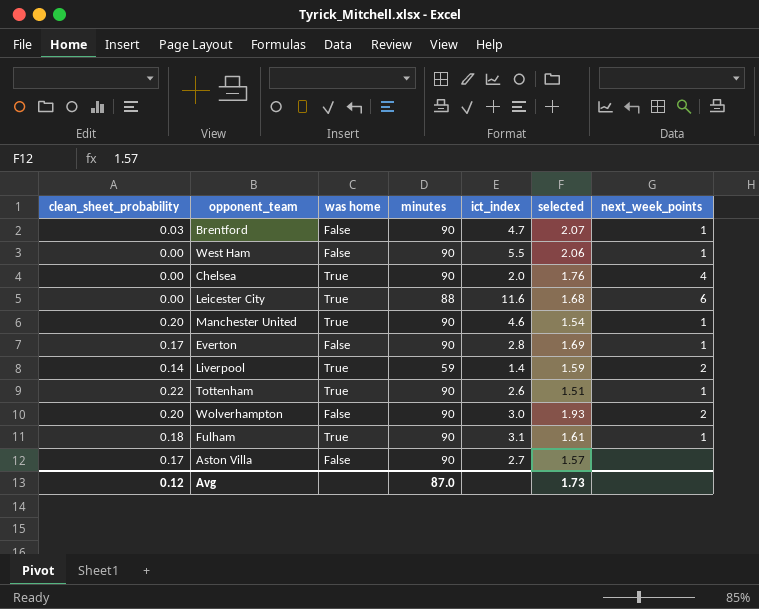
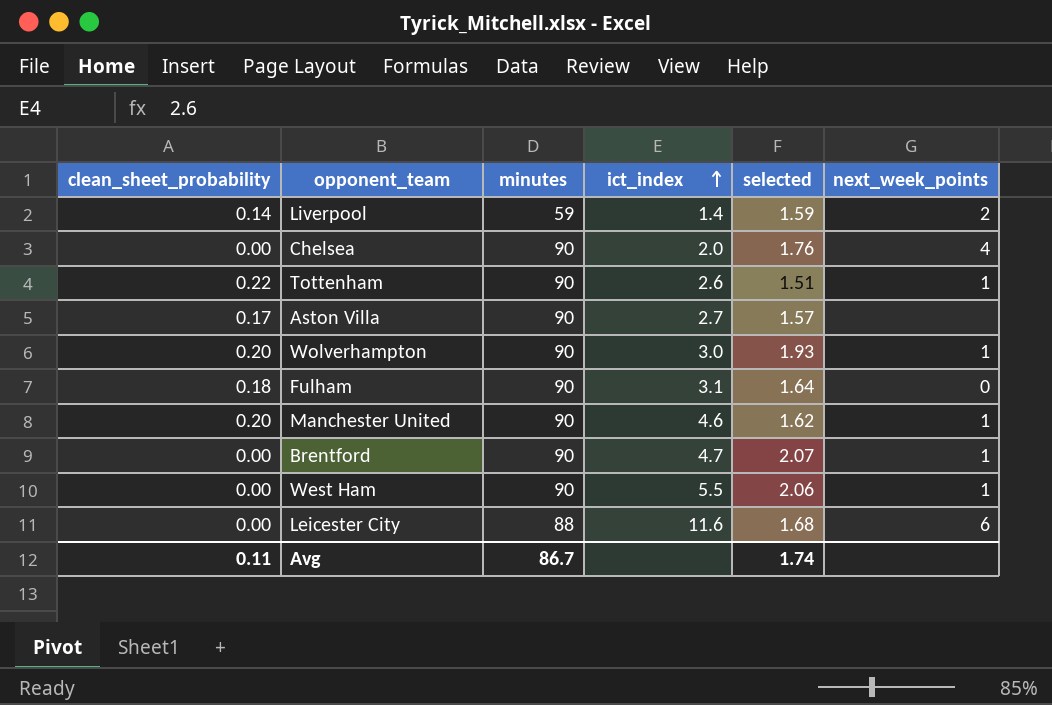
row order: none -> ict_index ascending
column was home | position: 3 -> none
row Everton: 0.17 | False | 90 | 2.8 | 1.69 | 1 -> none
Wolverhampton | next_week_points: 2 -> 1
Fulham | selected: 1.61 -> 1.64
Fulham | next_week_points: 1 -> 0
Manchester United | selected: 1.54 -> 1.62
Brentford | clean_sheet_probability: 0.03 -> 0.00
Avg | clean_sheet_probability: 0.12 -> 0.11
Avg | minutes: 87.0 -> 86.7
Avg | selected: 1.73 -> 1.74

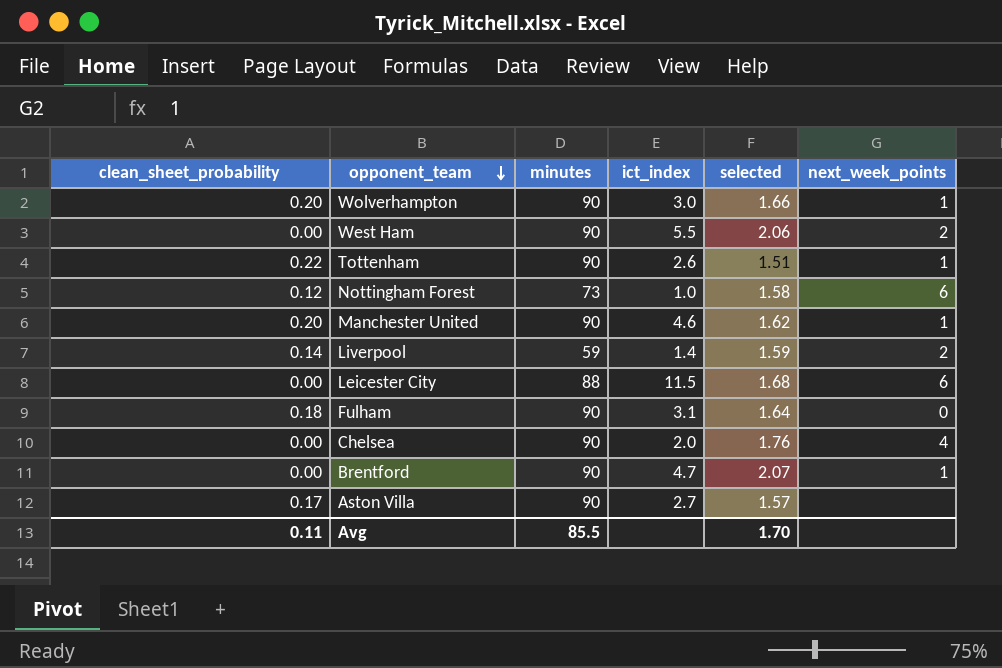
row order: ict_index ascending -> opponent_team descending
Wolverhampton | selected: 1.93 -> 1.66
West Ham | next_week_points: 1 -> 2
row Nottingham Forest: none -> 0.12 | 73 | 1.0 | 1.58 | 6
Leicester City | ict_index: 11.6 -> 11.5
Avg | minutes: 86.7 -> 85.5
Avg | selected: 1.74 -> 1.70

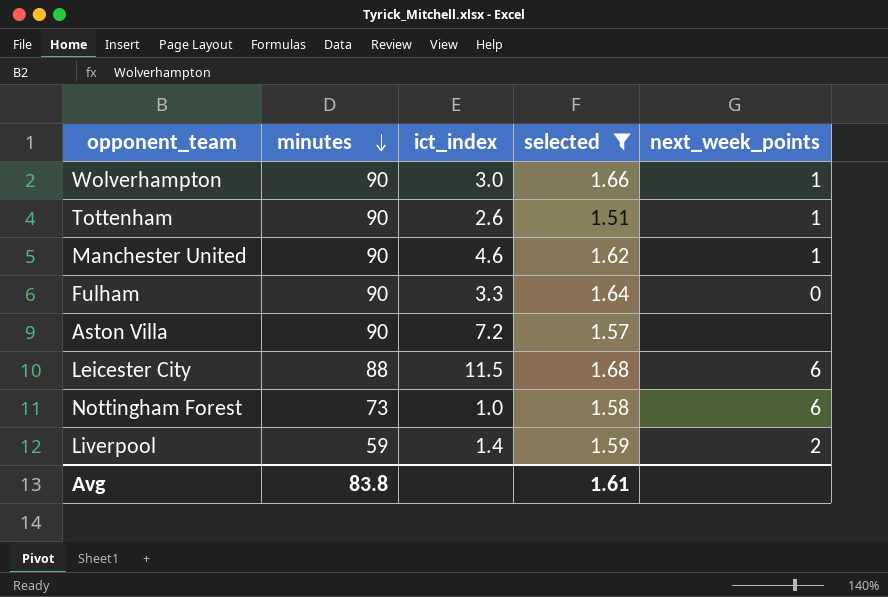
filter: none -> selected <= 1.68
row order: opponent_team descending -> minutes descending
column clean_sheet_probability | position: 1 -> none
Fulham | ict_index: 3.1 -> 3.3
Aston Villa | ict_index: 2.7 -> 7.2
Avg | minutes: 85.5 -> 83.8
Avg | selected: 1.70 -> 1.61

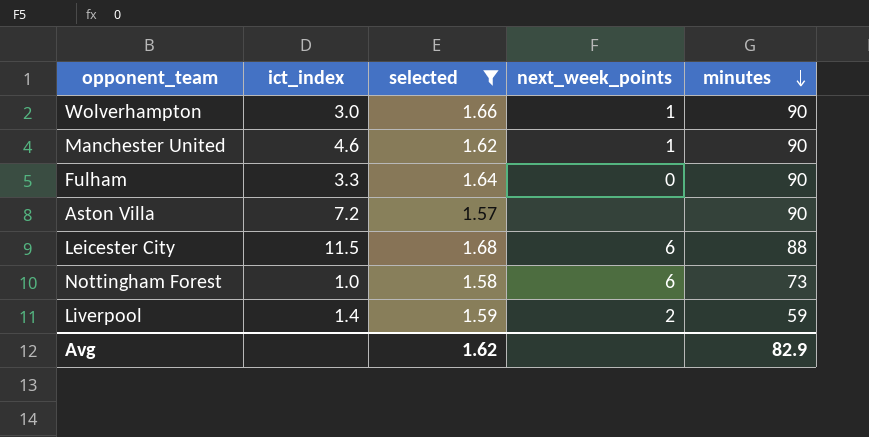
column minutes | position: 2 -> 5
row Tottenham: 90 | 2.6 | 1.51 | 1 -> none
Avg | selected: 1.61 -> 1.62
Avg | minutes: 83.8 -> 82.9

